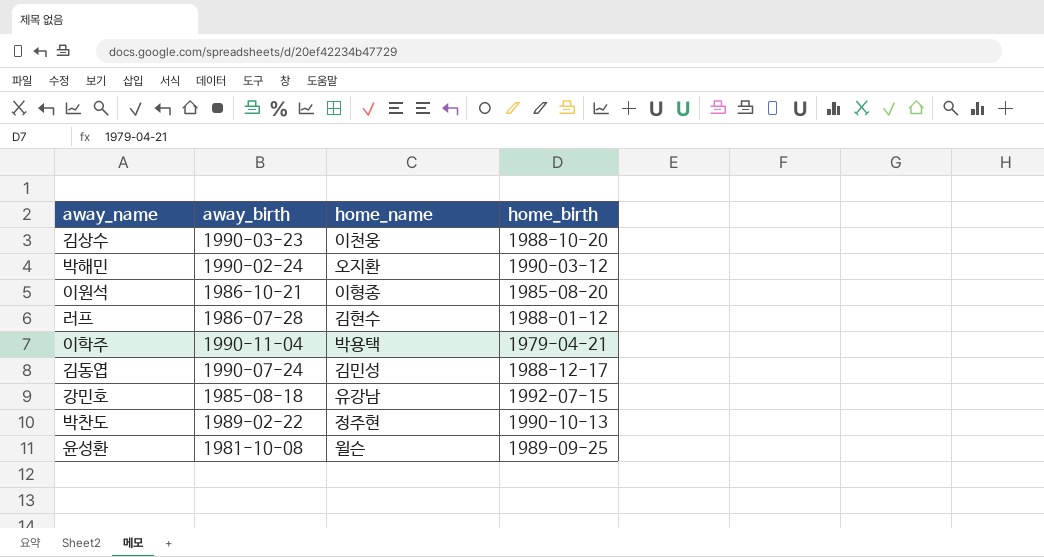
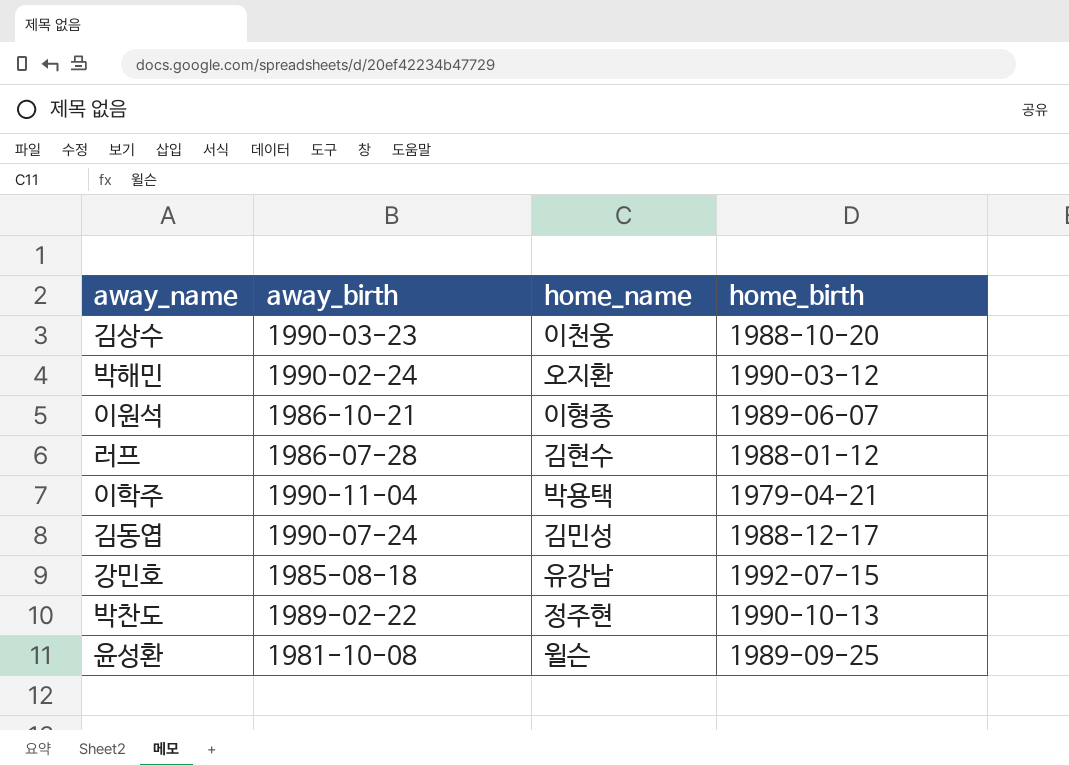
이원석 | home_birth: 1985-08-20 -> 1989-06-07

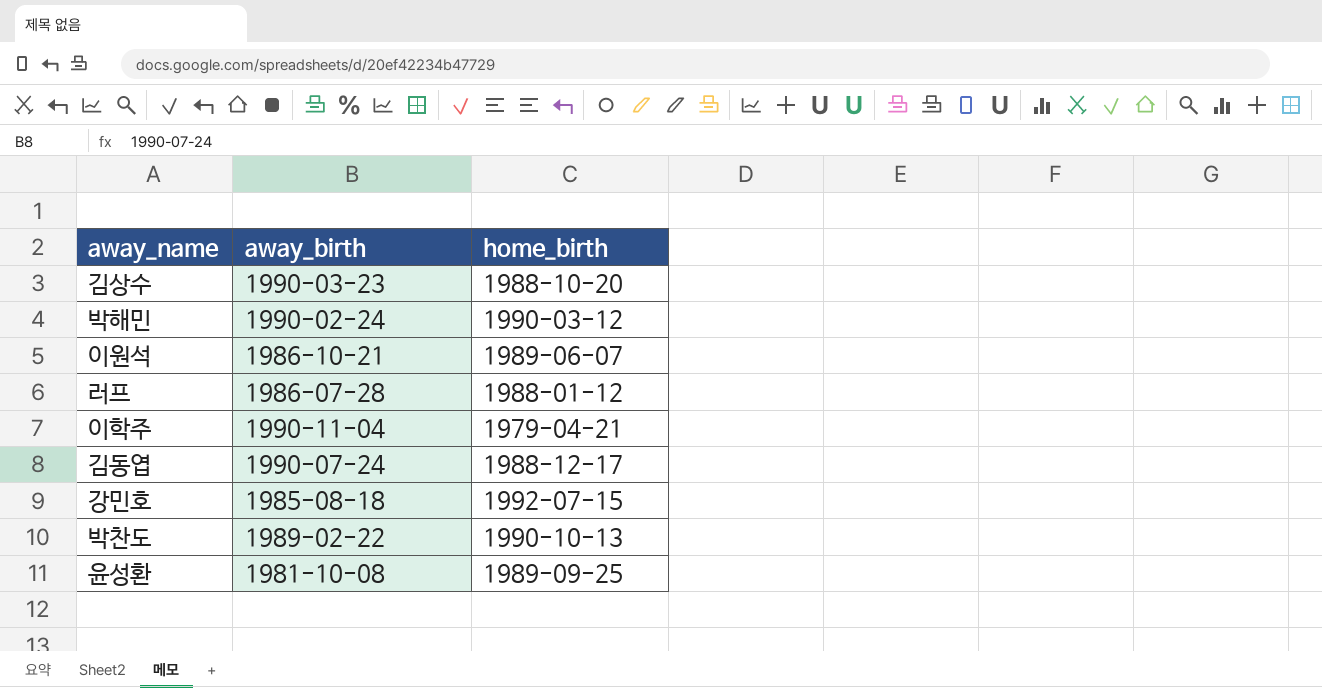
column home_name | position: 3 -> none

